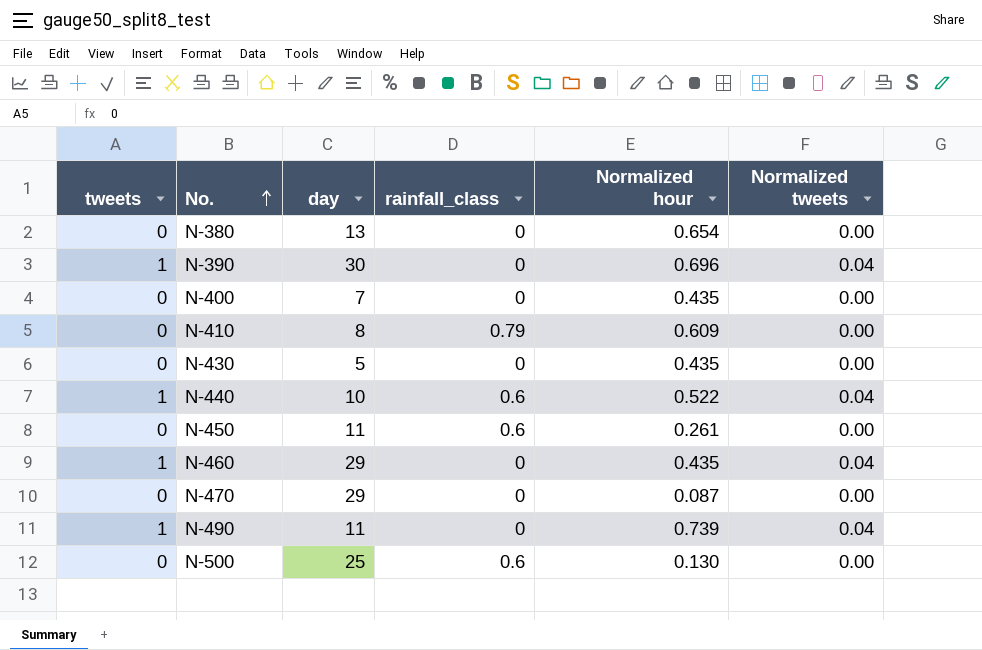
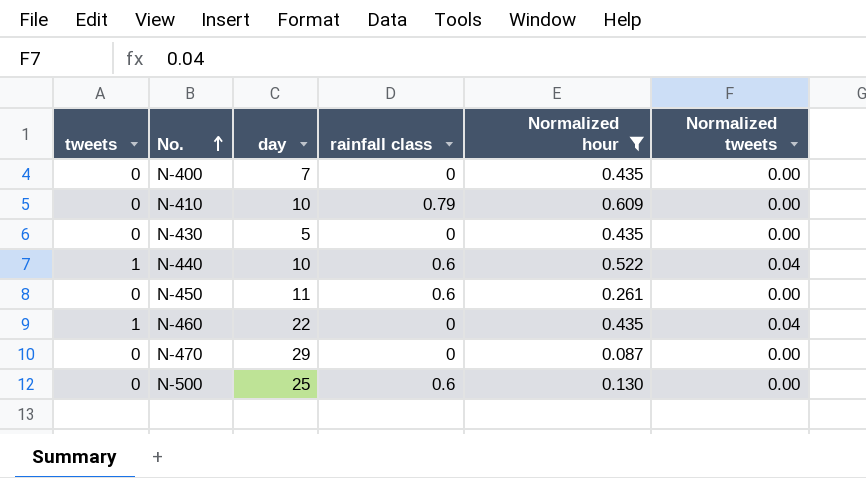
filter: none -> Normalized hour <= 0.609
column name: rainfall_class -> rainfall class
N-410 | day: 8 -> 10
N-460 | day: 29 -> 22

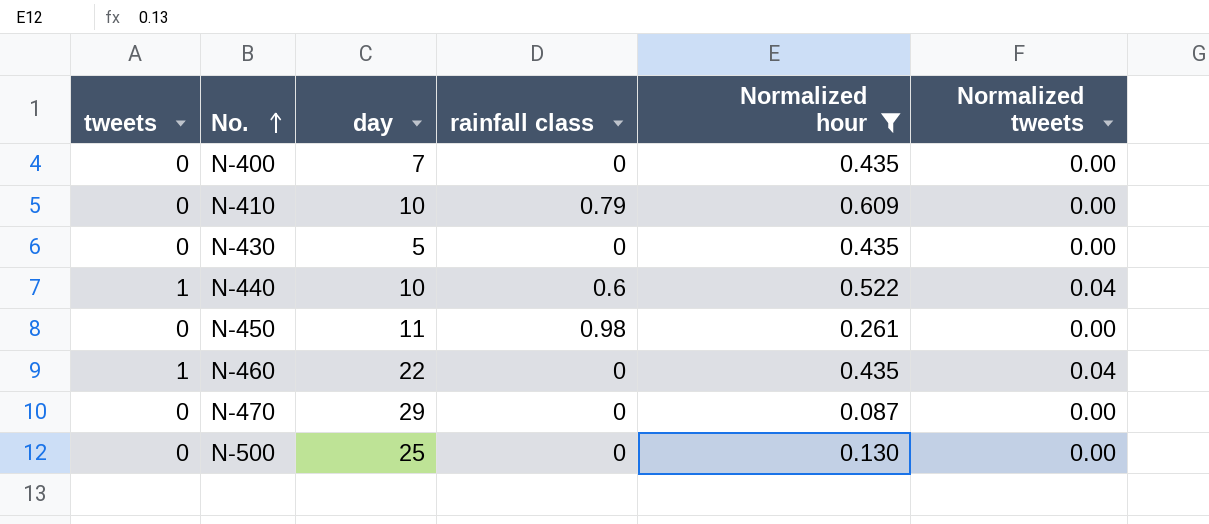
N-450 | rainfall class: 0.6 -> 0.98
N-500 | rainfall class: 0.6 -> 0

